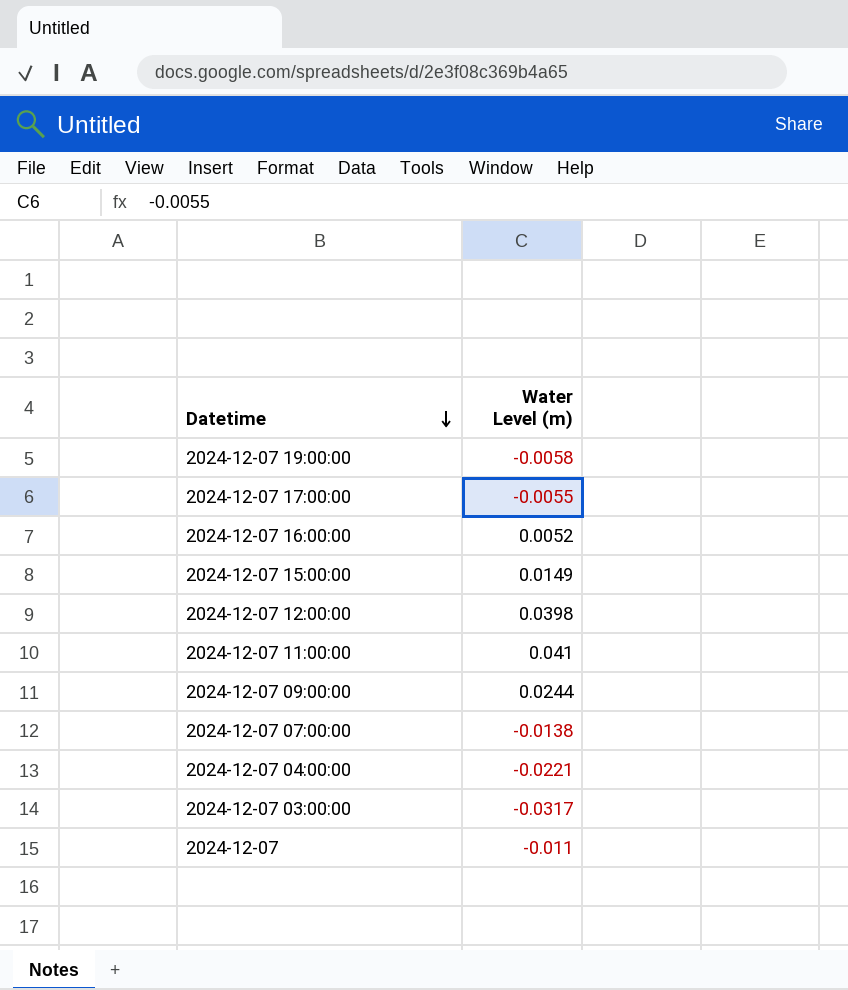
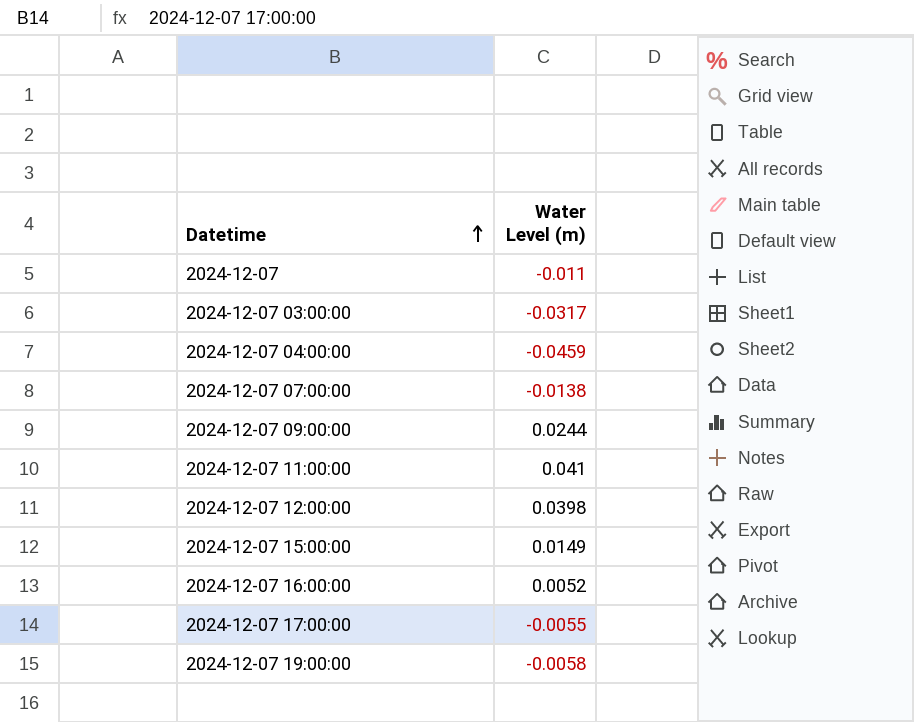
row order: Datetime descending -> Datetime ascending
2024-12-07 04:00:00 | Water Level (m): -0.0221 -> -0.0459

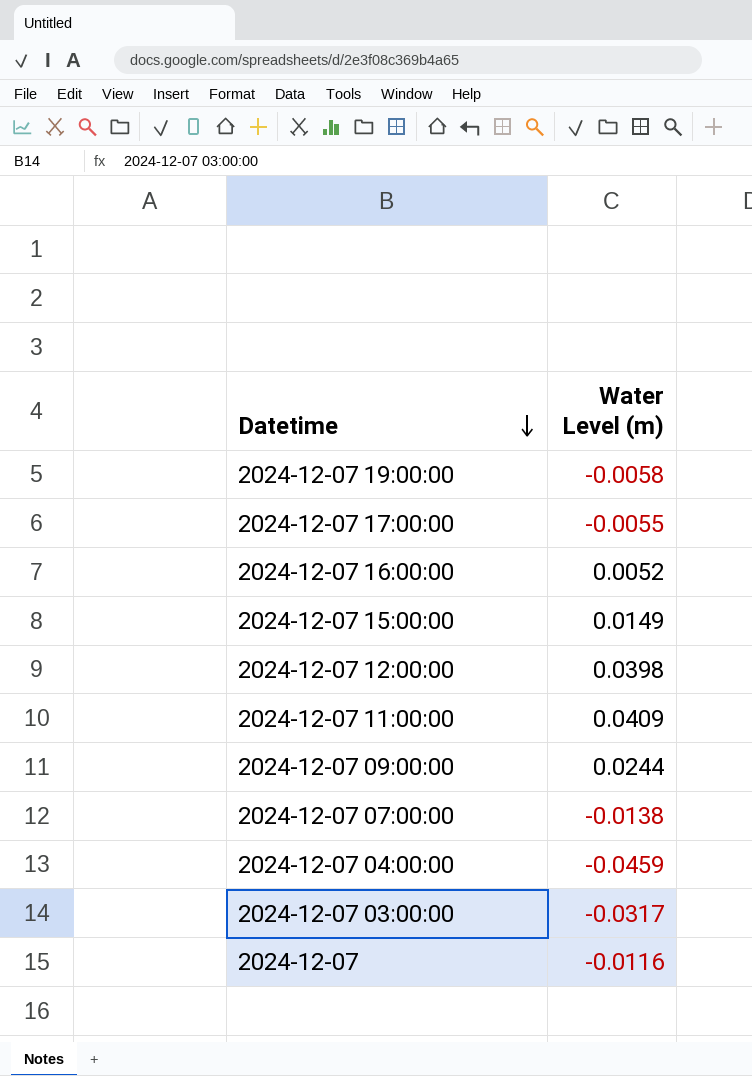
row order: Datetime ascending -> Datetime descending
2024-12-07 11:00:00 | Water Level (m): 0.041 -> 0.0409
2024-12-07 | Water Level (m): -0.011 -> -0.0116

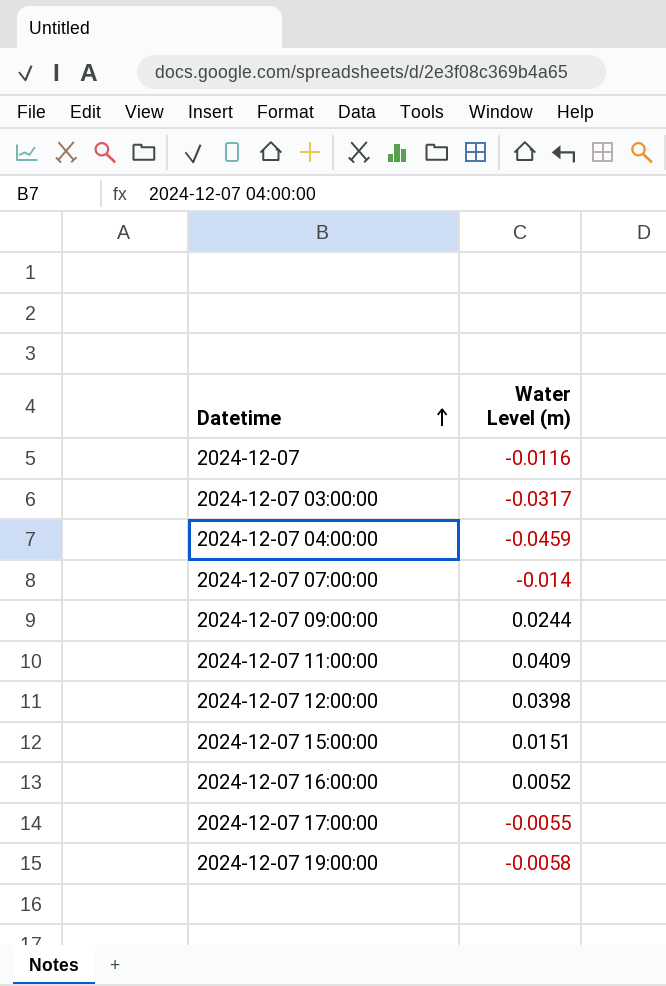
row order: Datetime descending -> Datetime ascending
2024-12-07 07:00:00 | Water Level (m): -0.0138 -> -0.014
2024-12-07 15:00:00 | Water Level (m): 0.0149 -> 0.0151

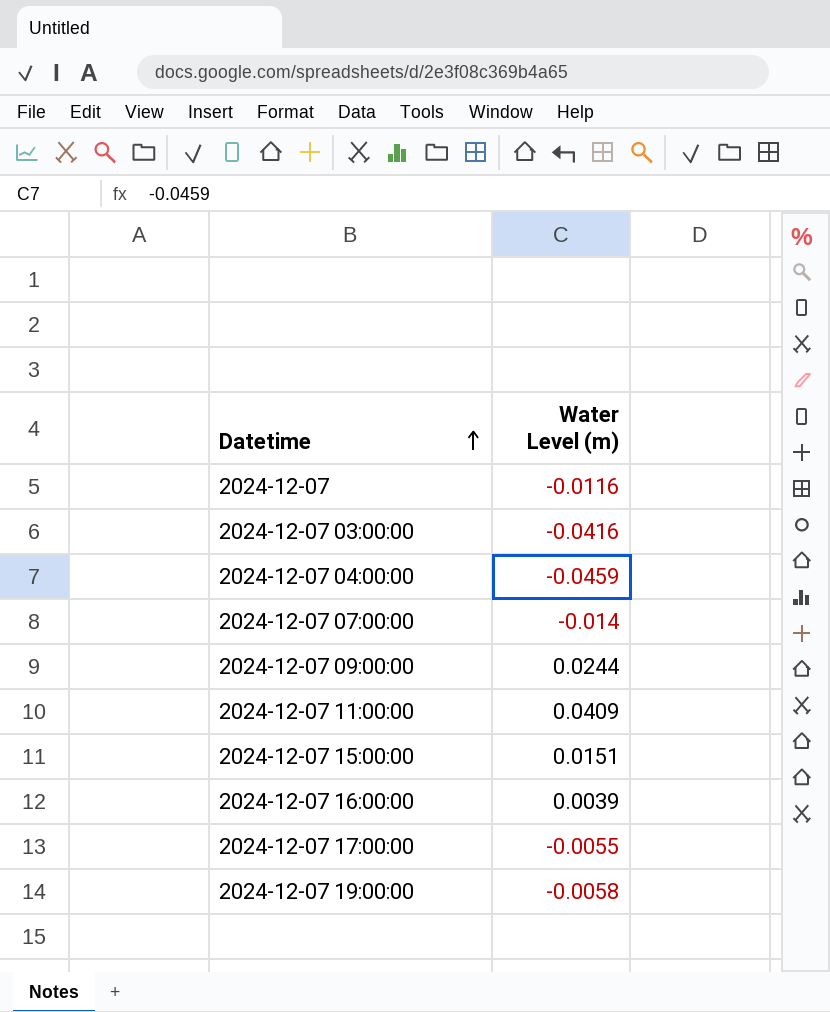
row 2024-12-07 12:00:00: 0.0398 -> none
2024-12-07 03:00:00 | Water Level (m): -0.0317 -> -0.0416
2024-12-07 16:00:00 | Water Level (m): 0.0052 -> 0.0039

